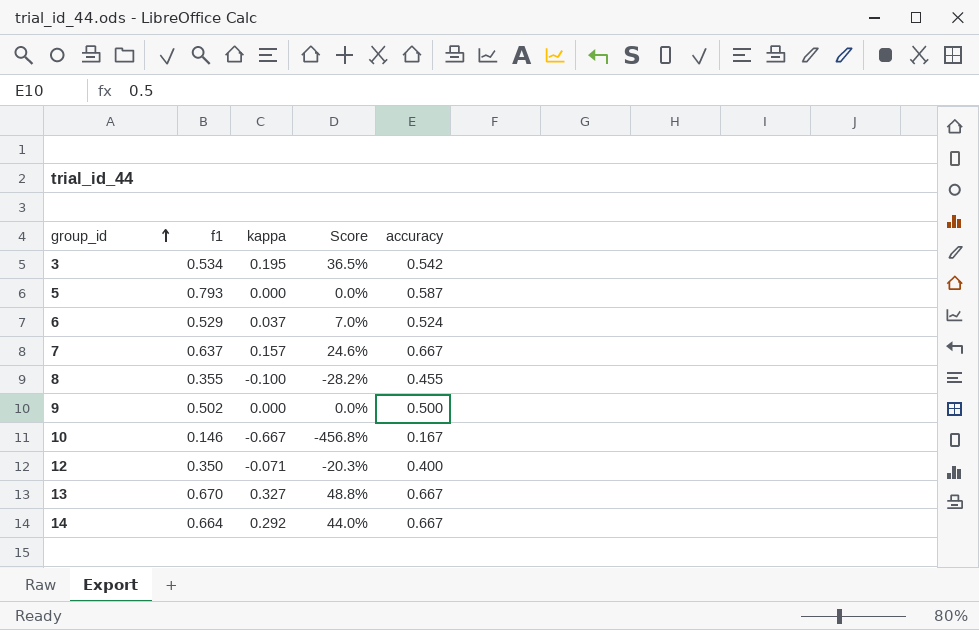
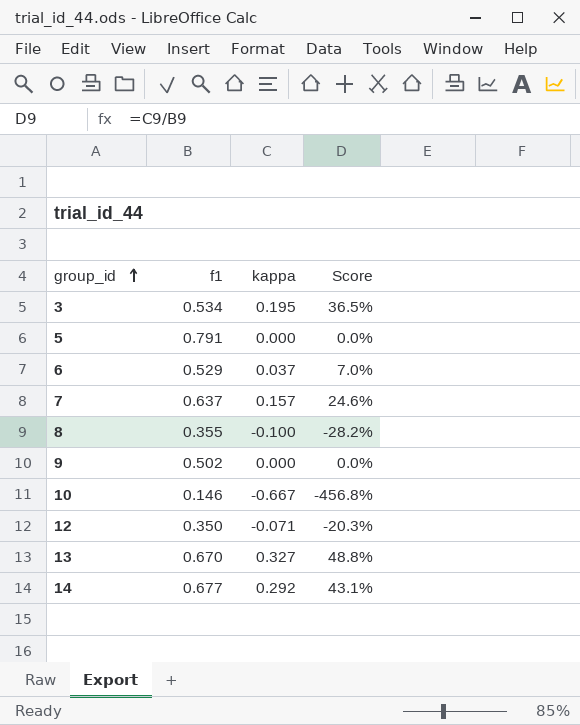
column accuracy | position: 5 -> none
5 | f1: 0.793 -> 0.791
14 | f1: 0.664 -> 0.677
14 | Score: 44.0% -> 43.1%

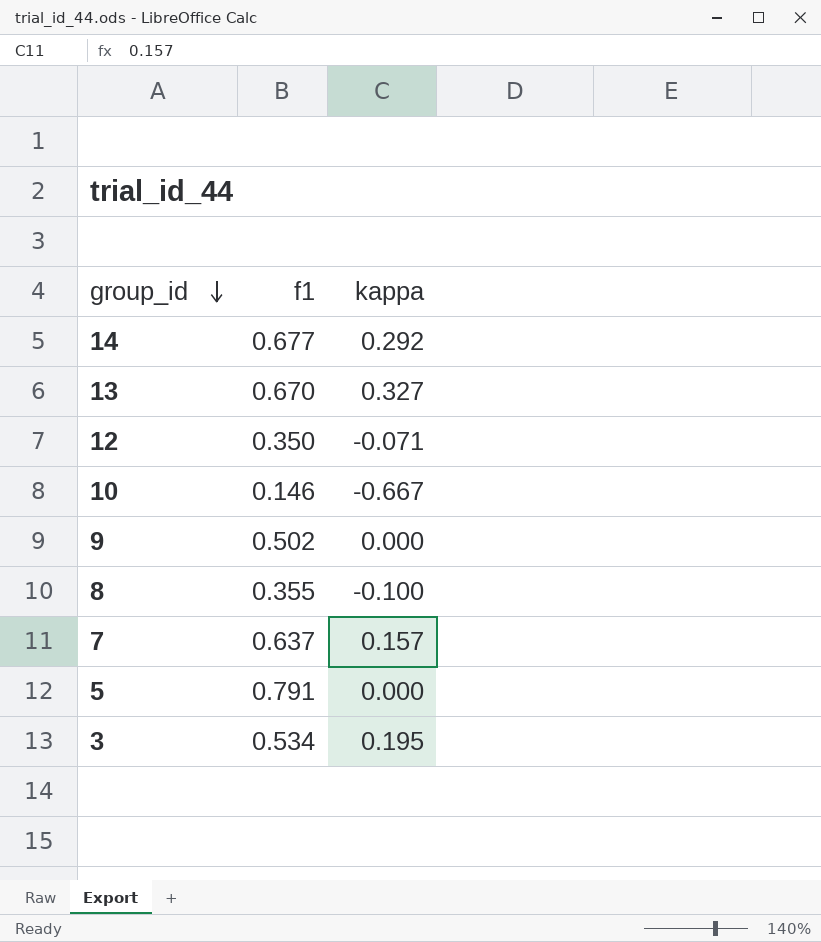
row order: group_id ascending -> group_id descending
column Score | formula: [kappa] / [f1] -> none
row 6: 0.529 | 0.037 | 7.0% -> none

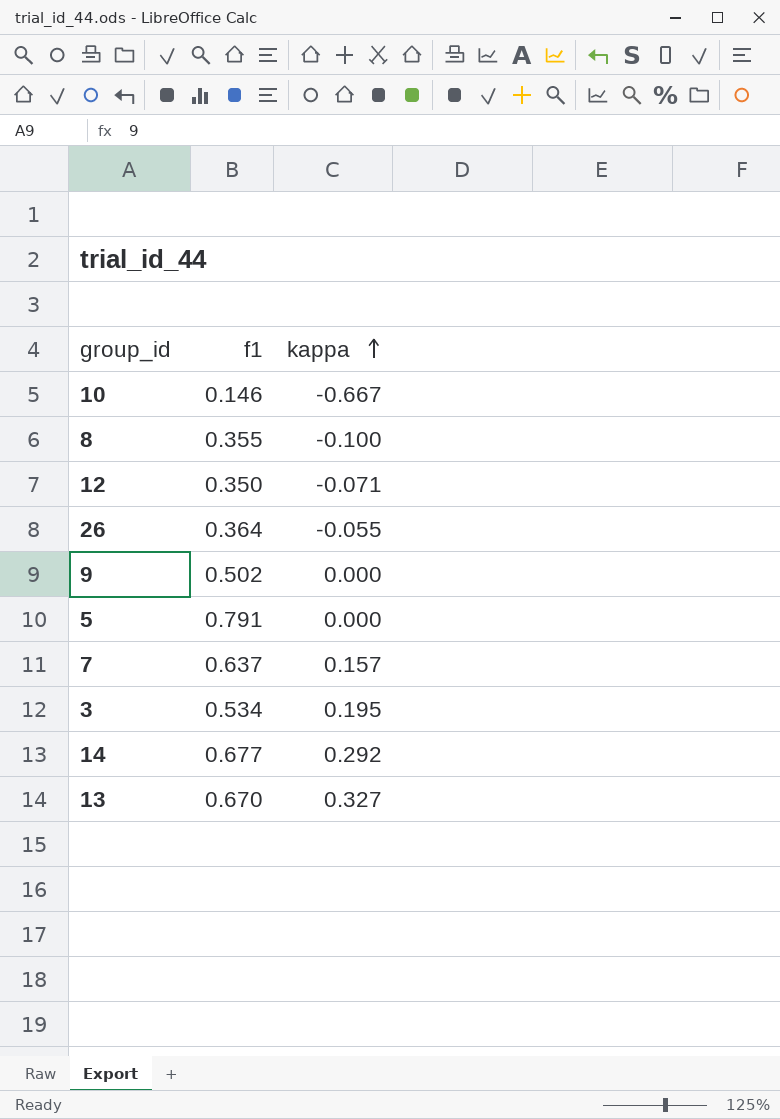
row order: group_id descending -> kappa ascending
row 26: none -> 0.364 | -0.055

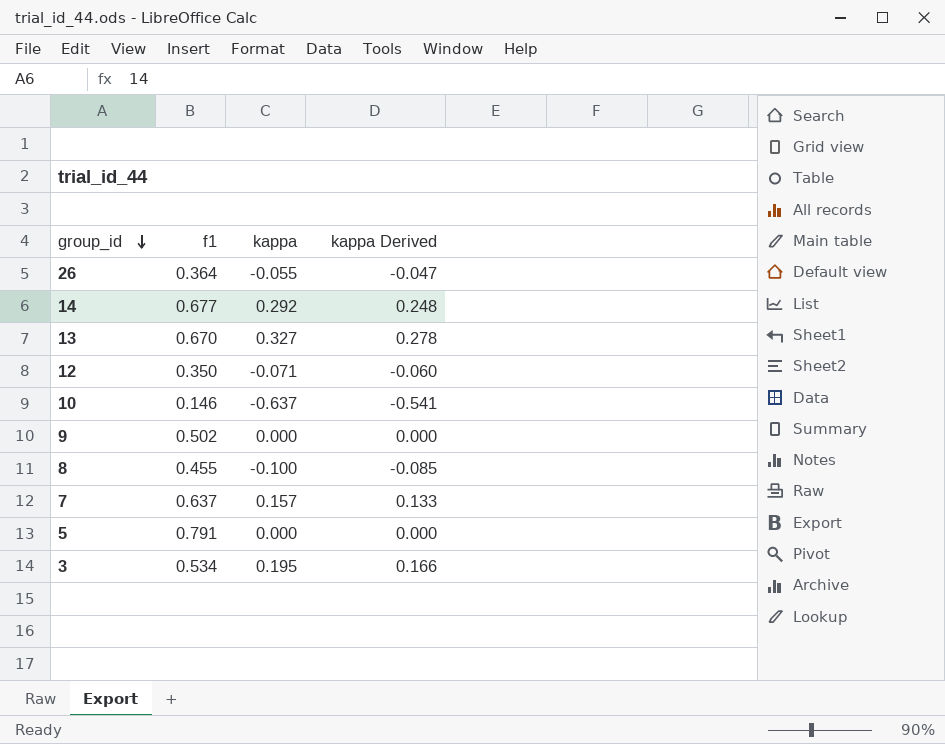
row order: kappa ascending -> group_id descending
column kappa Derived | formula: none -> [kappa] * 0.85
10 | kappa: -0.667 -> -0.637
8 | f1: 0.355 -> 0.455

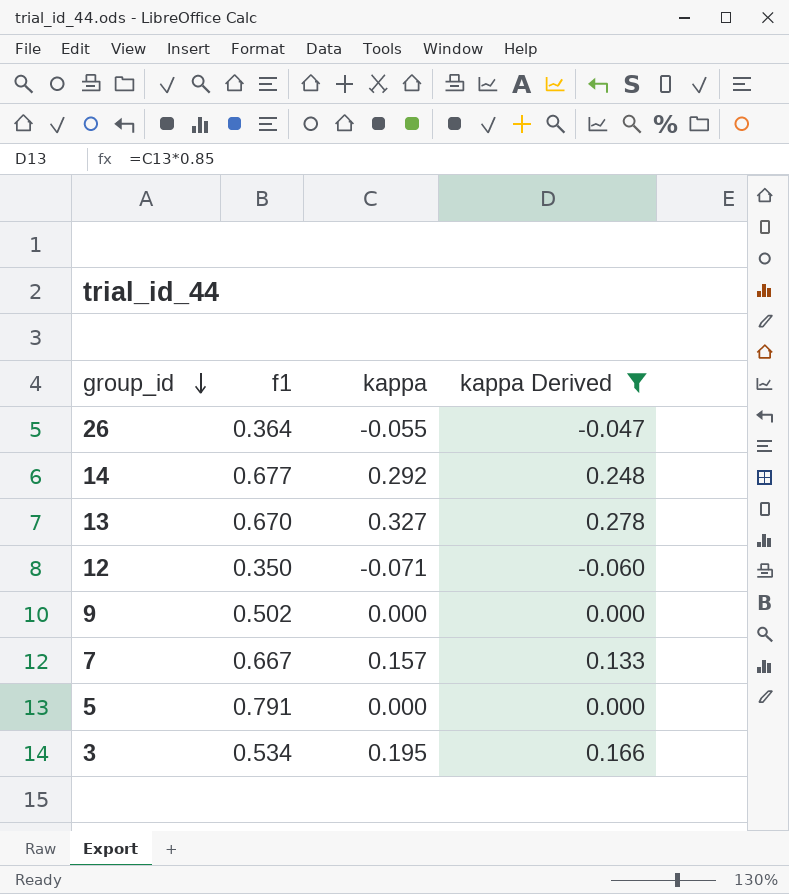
filter: none -> kappa Derived >= -0.060
7 | f1: 0.637 -> 0.667

